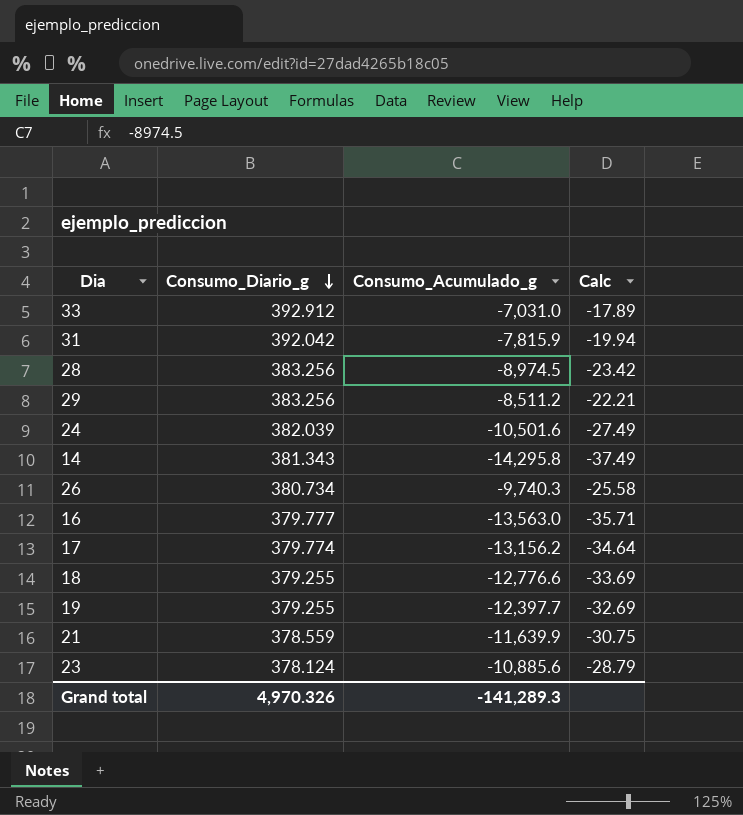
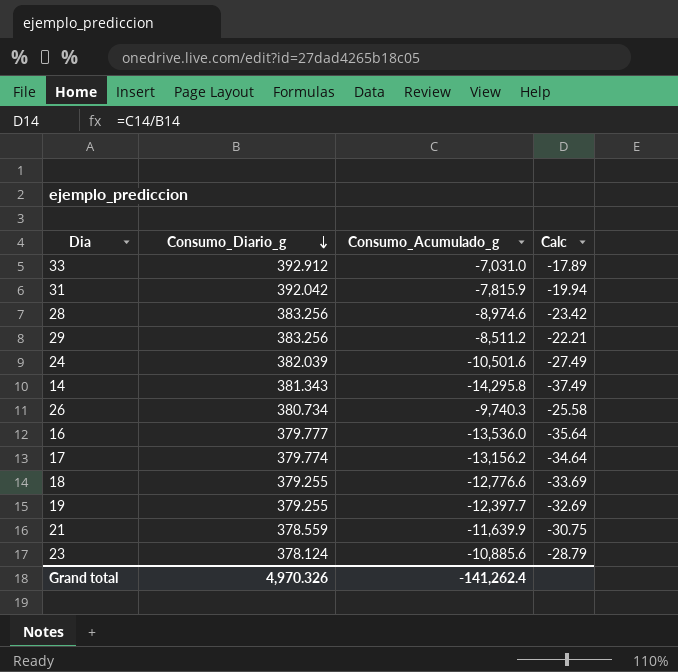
28 | Consumo_Acumulado_g: -8,974.5 -> -8,974.6
16 | Consumo_Acumulado_g: -13,563.0 -> -13,536.0
16 | Calc: -35.71 -> -35.64
Grand total | Consumo_Acumulado_g: -141,289.3 -> -141,262.4

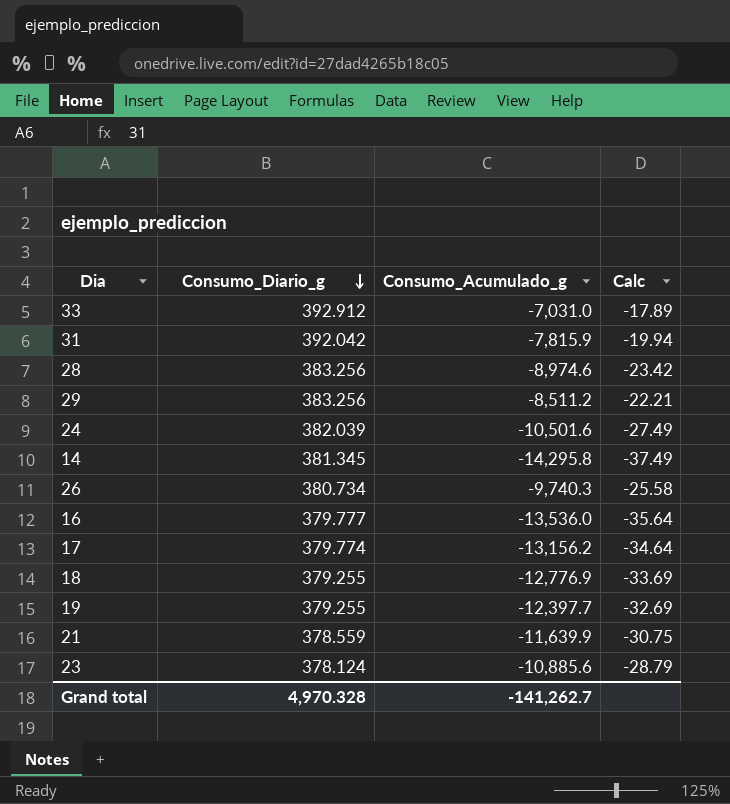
14 | Consumo_Diario_g: 381.343 -> 381.345
18 | Consumo_Acumulado_g: -12,776.6 -> -12,776.9
Grand total | Consumo_Diario_g: 4,970.326 -> 4,970.328
Grand total | Consumo_Acumulado_g: -141,262.4 -> -141,262.7

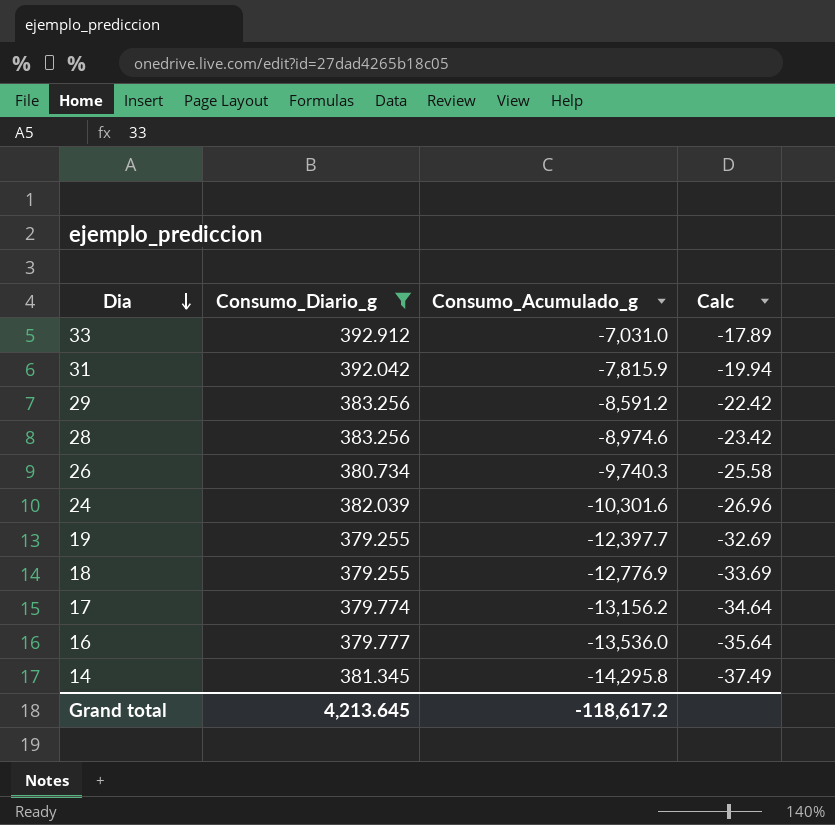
filter: none -> Consumo_Diario_g >= 379.255
row order: Consumo_Diario_g descending -> Dia descending
29 | Consumo_Acumulado_g: -8,511.2 -> -8,591.2
29 | Calc: -22.21 -> -22.42
24 | Consumo_Acumulado_g: -10,501.6 -> -10,301.6
24 | Calc: -27.49 -> -26.96
Grand total | Consumo_Diario_g: 4,970.328 -> 4,213.645
Grand total | Consumo_Acumulado_g: -141,262.7 -> -118,617.2

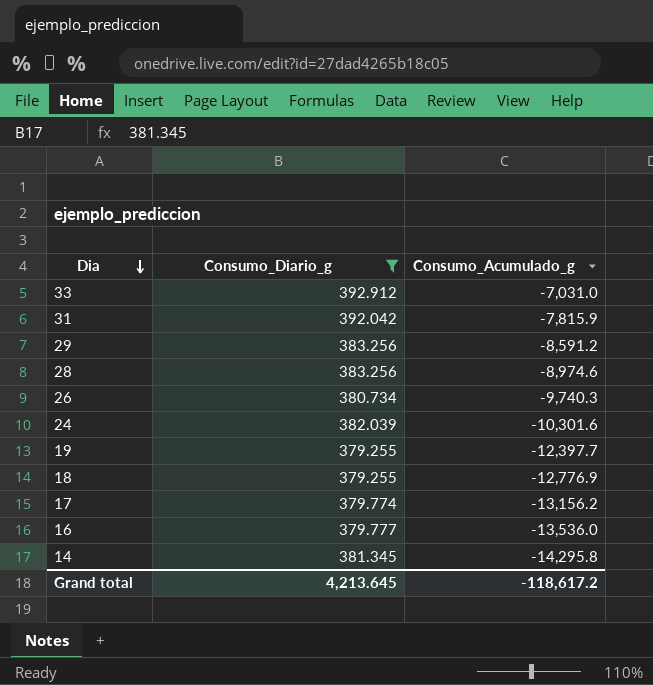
column Calc | formula: [Consumo_Acumulado_g] / [Consumo_Diario_g] -> none

